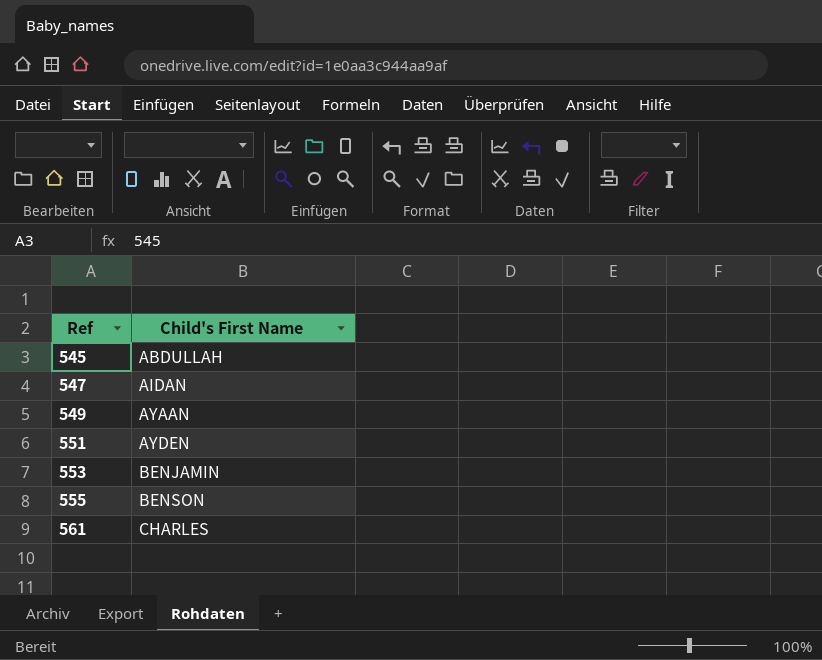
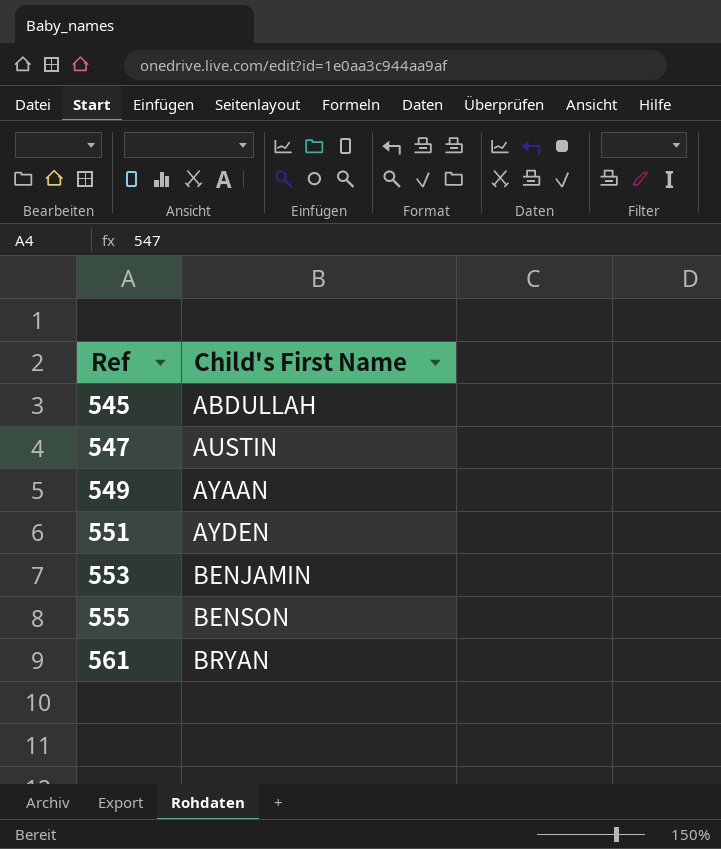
547 | Child's First Name: AIDAN -> AUSTIN
561 | Child's First Name: CHARLES -> BRYAN

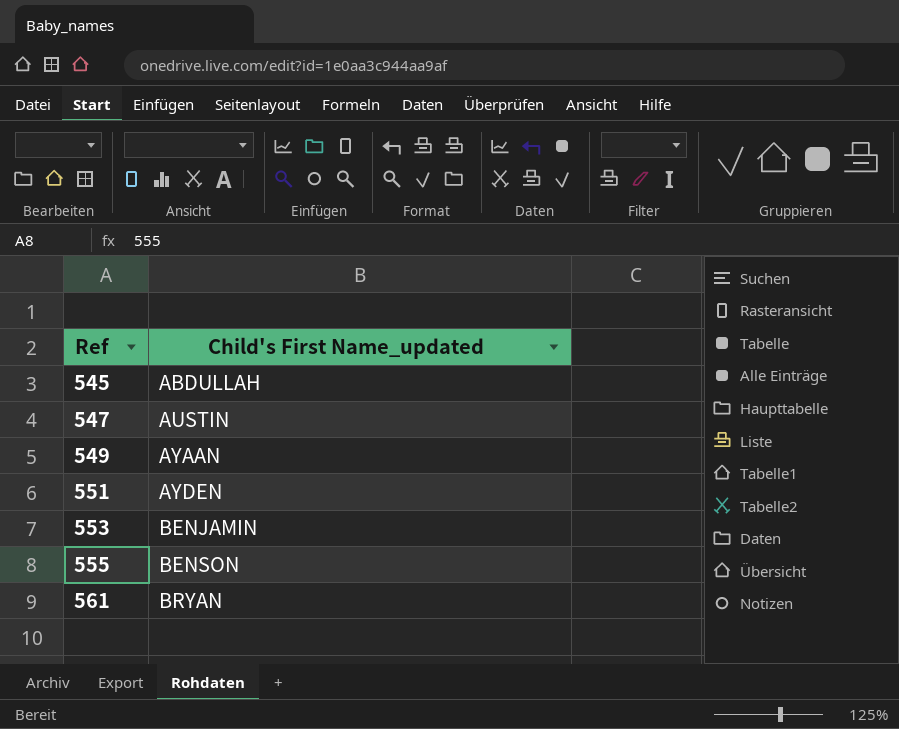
column name: Child's First Name -> Child's First Name_updated

